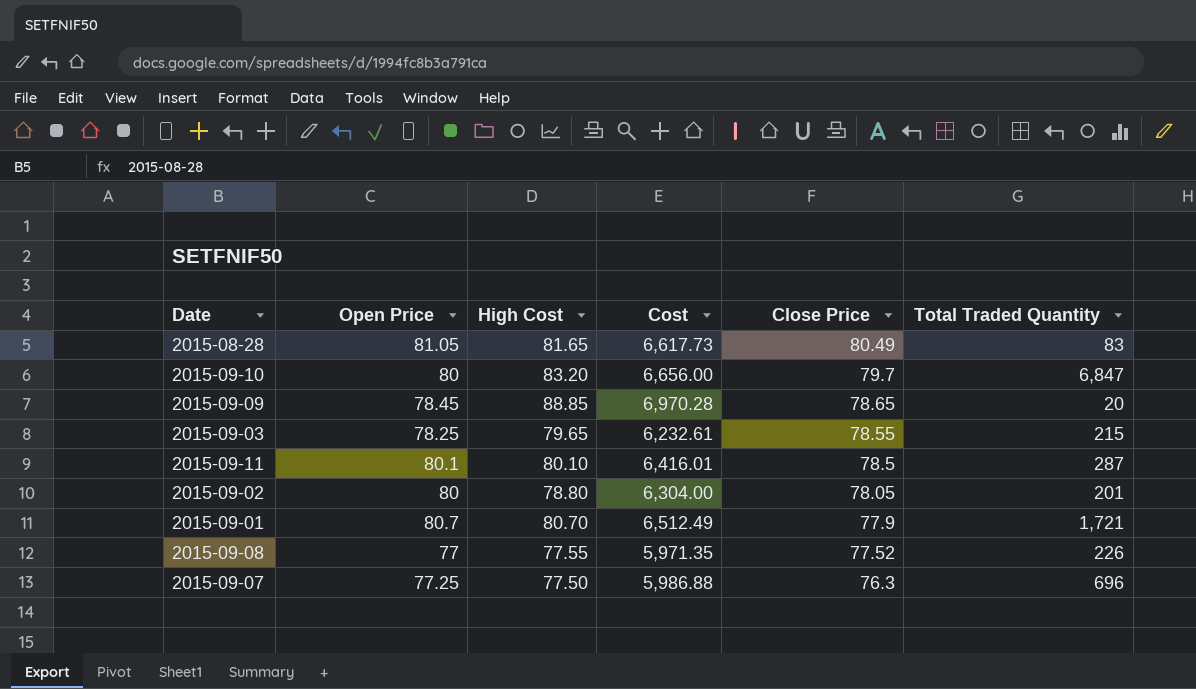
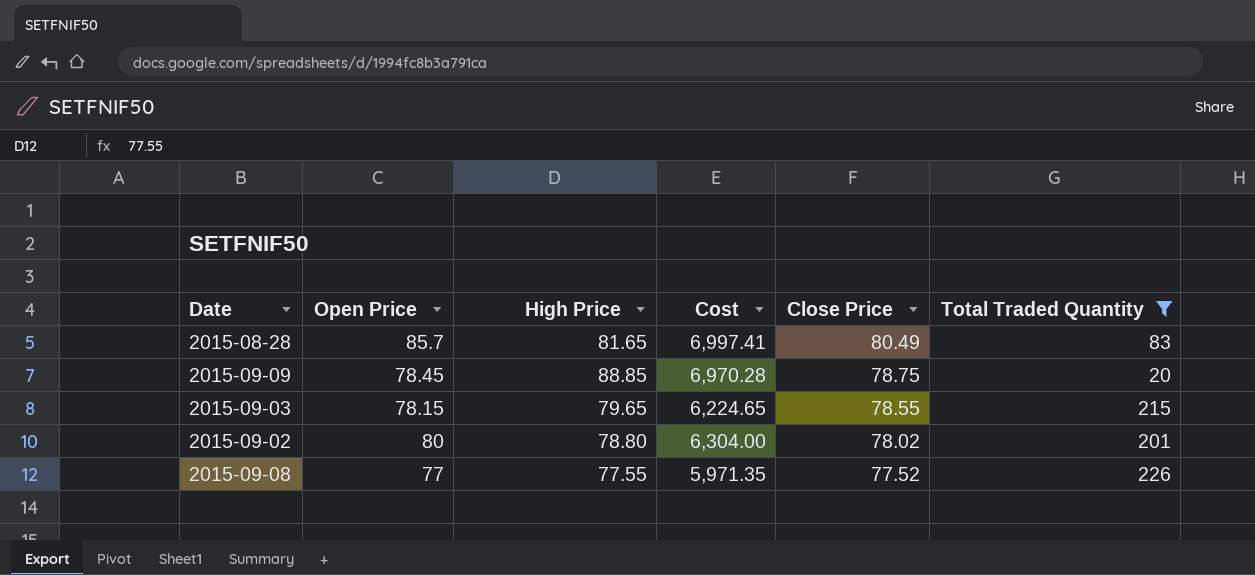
filter: none -> Total Traded Quantity <= 226
column name: High Cost -> High Price
2015-08-28 | Open Price: 81.05 -> 85.7
2015-08-28 | Cost: 6,617.73 -> 6,997.41
2015-09-09 | Close Price: 78.65 -> 78.75
2015-09-03 | Open Price: 78.25 -> 78.15
2015-09-03 | Cost: 6,232.61 -> 6,224.65
2015-09-02 | Close Price: 78.05 -> 78.02

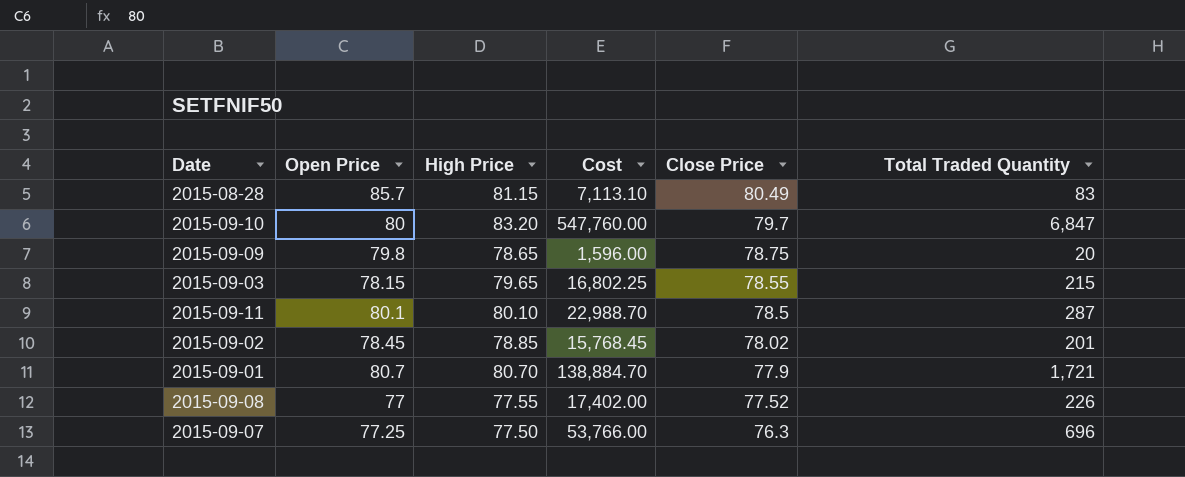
filter: Total Traded Quantity <= 226 -> none
column Cost | formula: [Open Price] * [High Price] -> [Open Price] * [Total Traded Quantity]
2015-08-28 | High Price: 81.65 -> 81.15
2015-09-09 | Open Price: 78.45 -> 79.8
2015-09-09 | High Price: 88.85 -> 78.65
2015-09-02 | Open Price: 80 -> 78.45
2015-09-02 | High Price: 78.80 -> 78.85

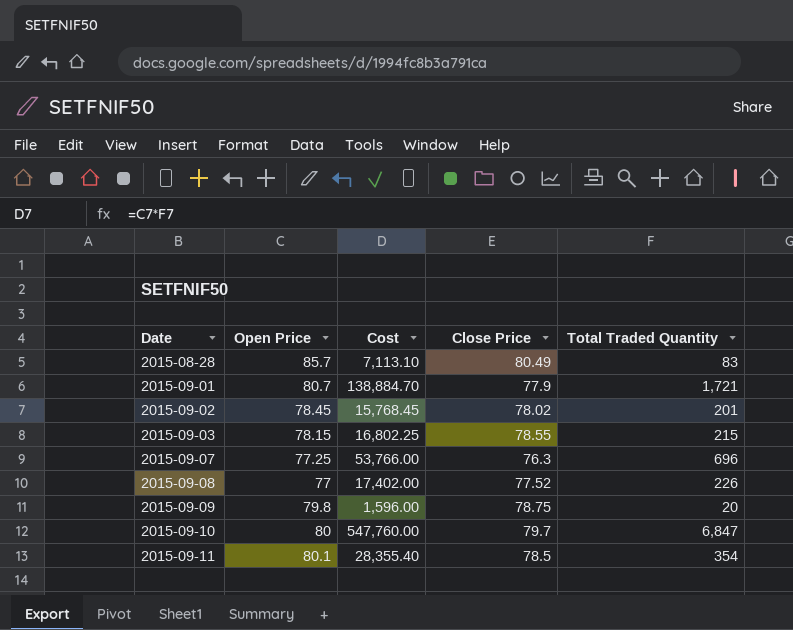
row order: Close Price descending -> Date ascending
column High Price | position: 3 -> none
2015-09-11 | Cost: 22,988.70 -> 28,355.40
2015-09-11 | Total Traded Quantity: 287 -> 354

